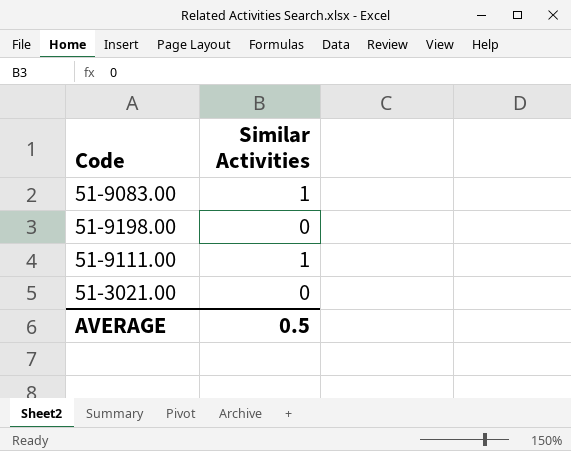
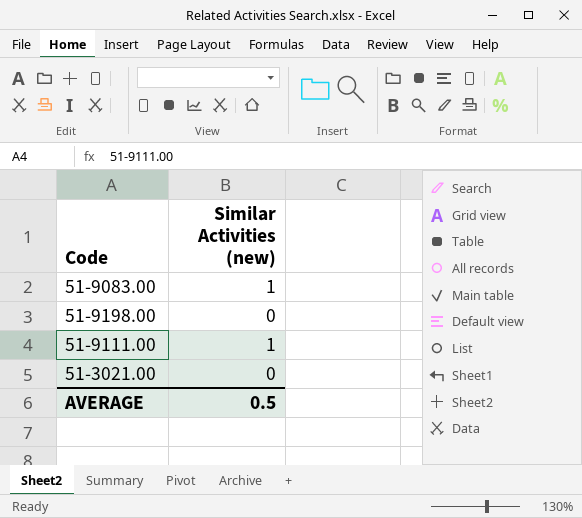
column name: Similar Activities -> Similar Activities (new)

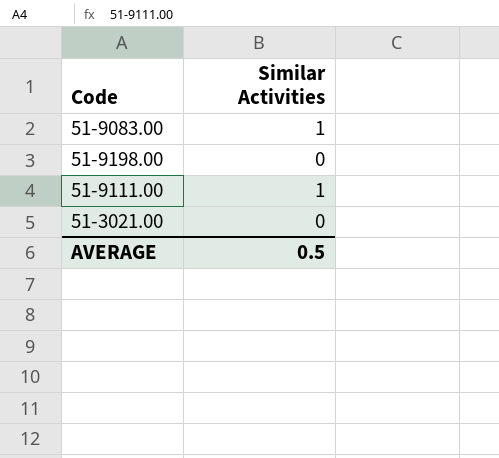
column name: Similar Activities (new) -> Similar Activities

